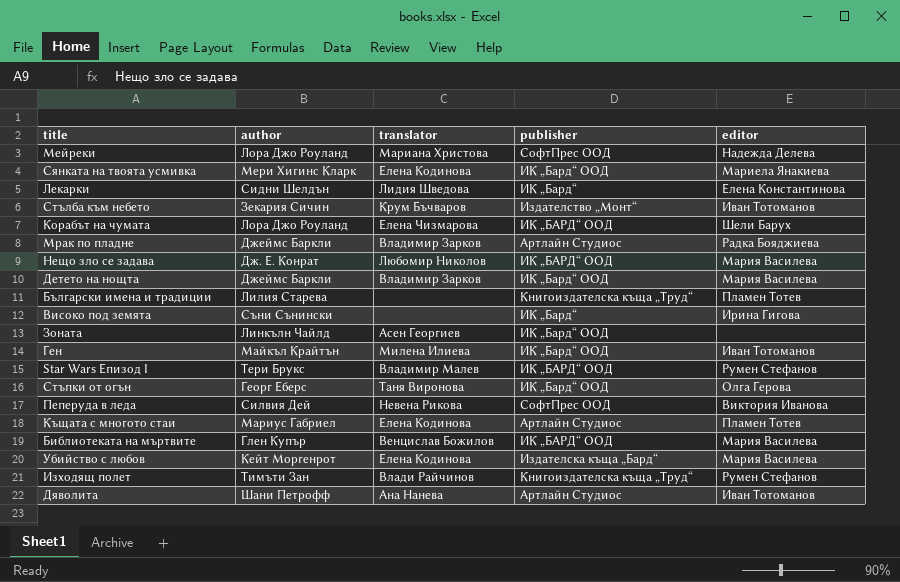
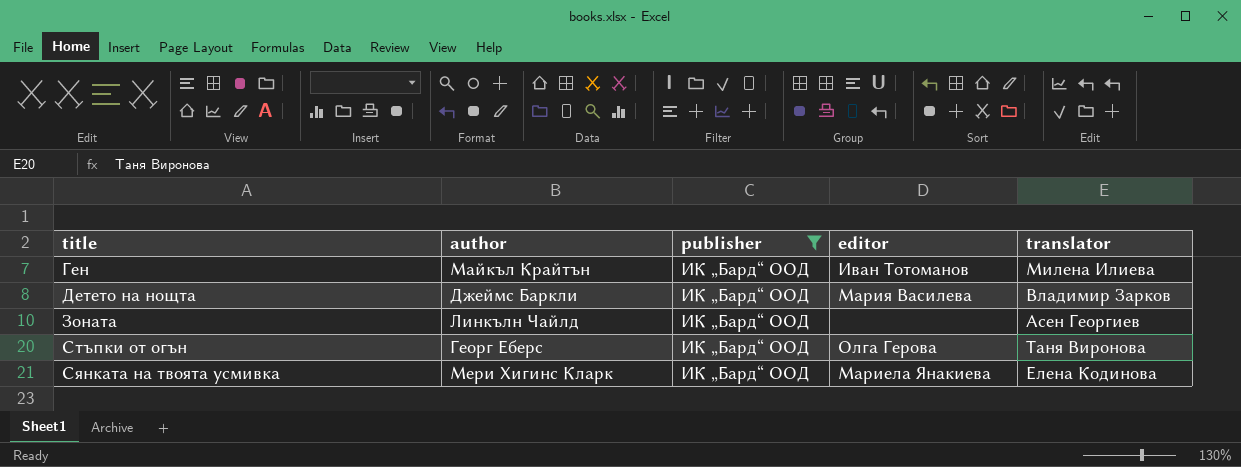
filter: none -> publisher = ИК „Бард“ ООД
row order: none -> title ascending
column translator | position: 3 -> 5

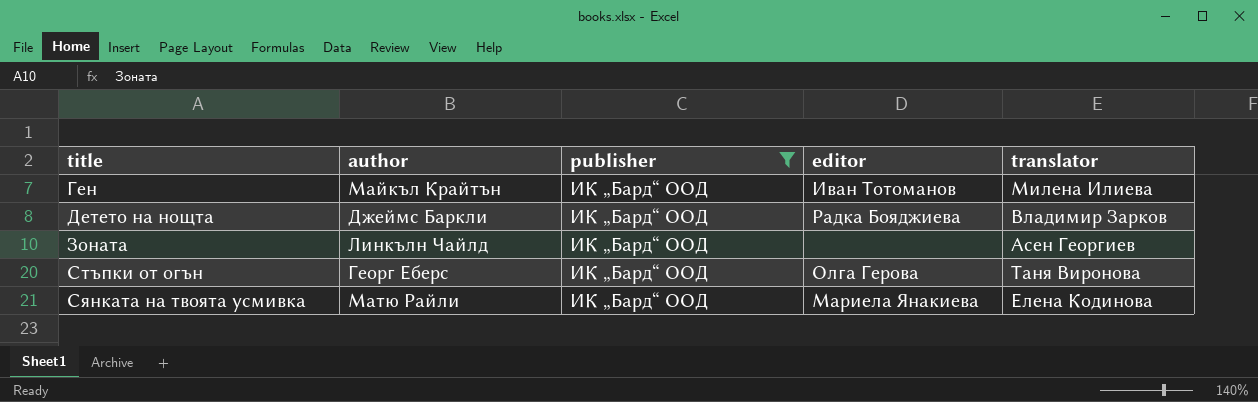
Детето на нощта | editor: Мария Василева -> Радка Бояджиева
Сянката на твоята усмивка | author: Мери Хигинс Кларк -> Матю Райли

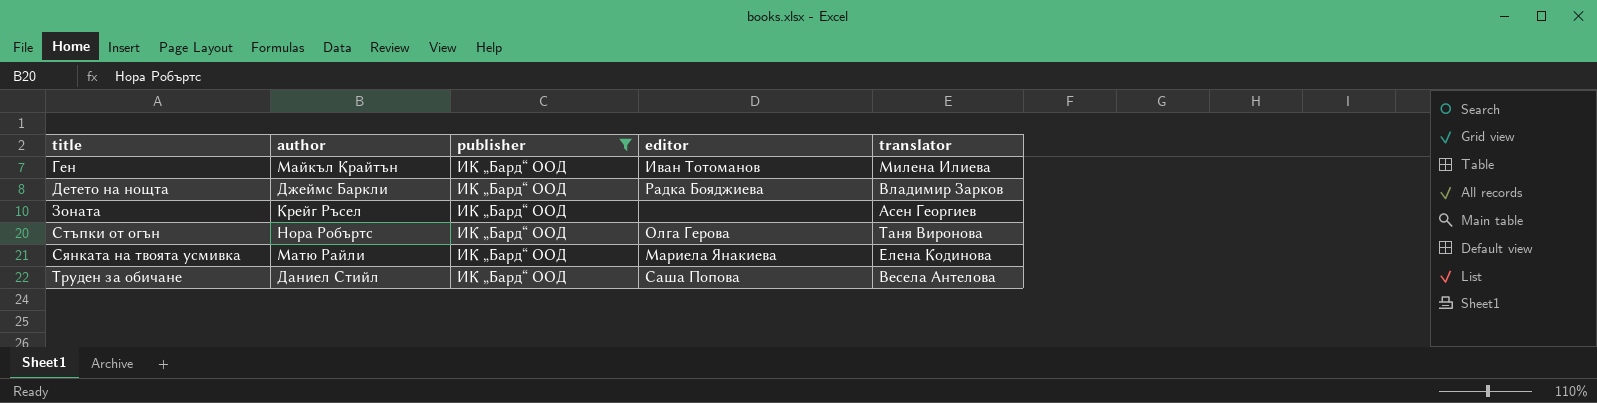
Зоната | author: Линкълн Чайлд -> Крейг Ръсел
Стъпки от огън | author: Георг Еберс -> Нора Робъртс
row Труден за обичане: none -> Даниел Стийл | ИК „Бард“ ООД | Саша Попова | Весела Антелова

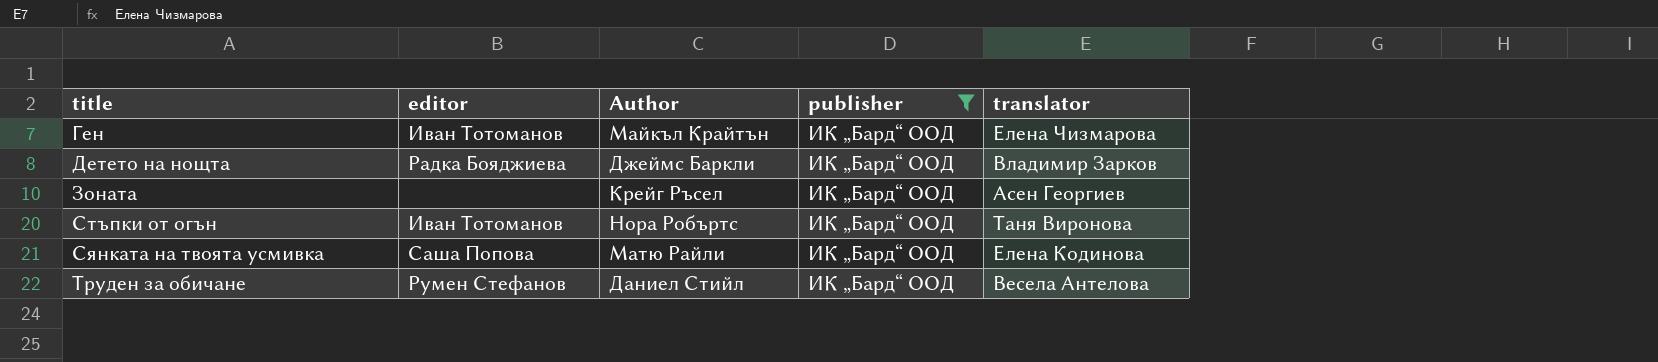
column editor | position: 4 -> 2
column name: author -> Author
Ген | translator: Милена Илиева -> Елена Чизмарова
Стъпки от огън | editor: Олга Герова -> Иван Тотоманов
Сянката на твоята усмивка | editor: Мариела Янакиева -> Саша Попова
Труден за обичане | editor: Саша Попова -> Румен Стефанов

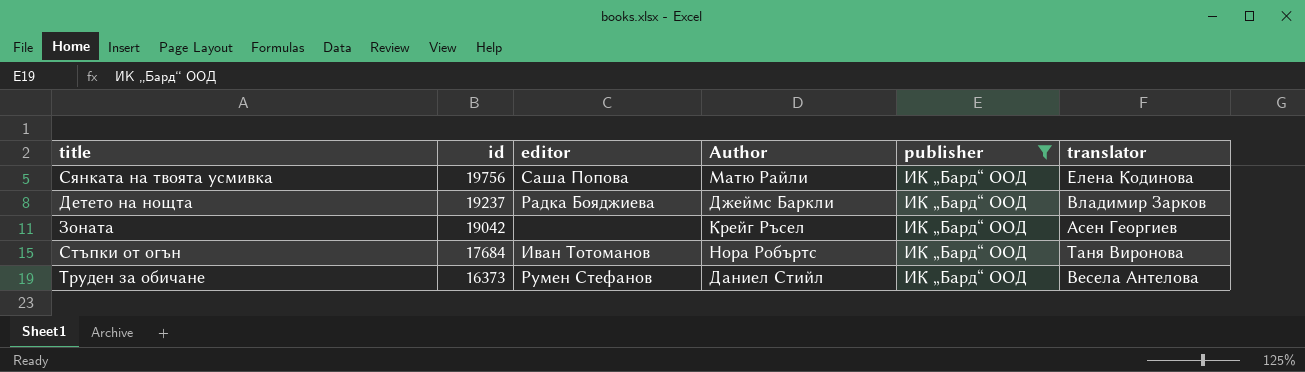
row order: title ascending -> id descending
column id | position: none -> 2
row Ген: Иван Тотоманов | Майкъл Крайтън | ИК „Бард“ ООД | Елена Чизмарова -> none

